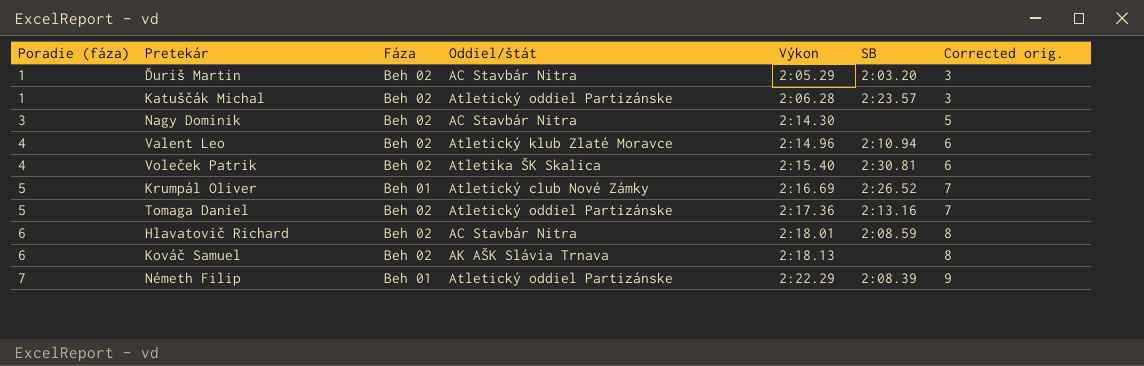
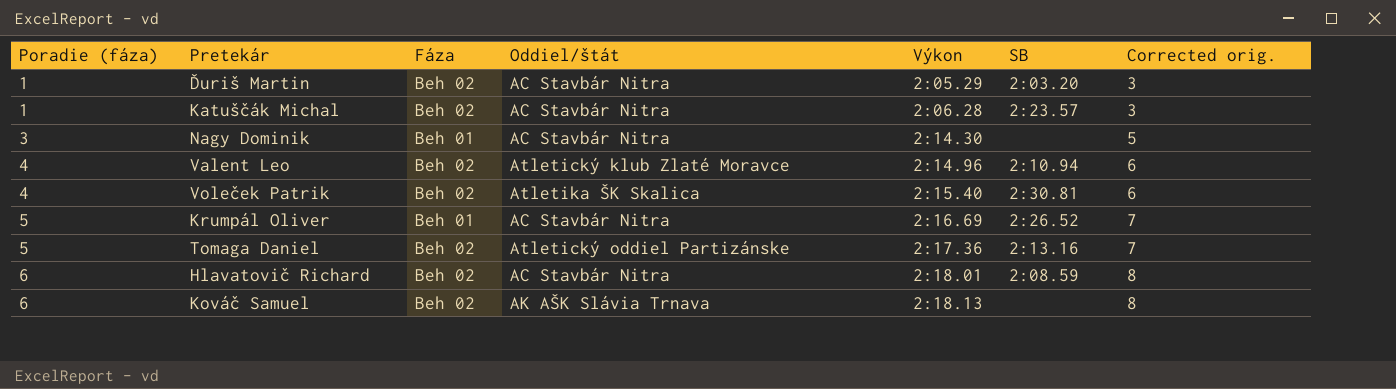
row Németh Filip: 7 | Beh 01 | Atletický oddiel Partizánske | 2:22.29 | 2:08.39 | 9 -> none
Katuščák Michal | Oddiel/štát: Atletický oddiel Partizánske -> AC Stavbár Nitra
Nagy Dominik | Fáza: Beh 02 -> Beh 01
Krumpál Oliver | Oddiel/štát: Atletický club Nové Zámky -> AC Stavbár Nitra

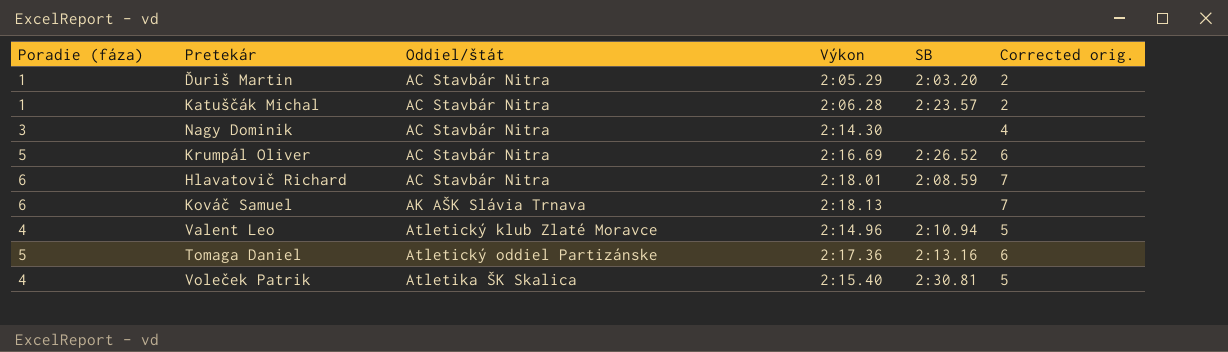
row order: Poradie (fáza) ascending -> Oddiel/štát ascending
column Fáza | position: 3 -> none
column Corrected orig. | formula: [Poradie (fáza)] + 2 -> [Poradie (fáza)] + 1

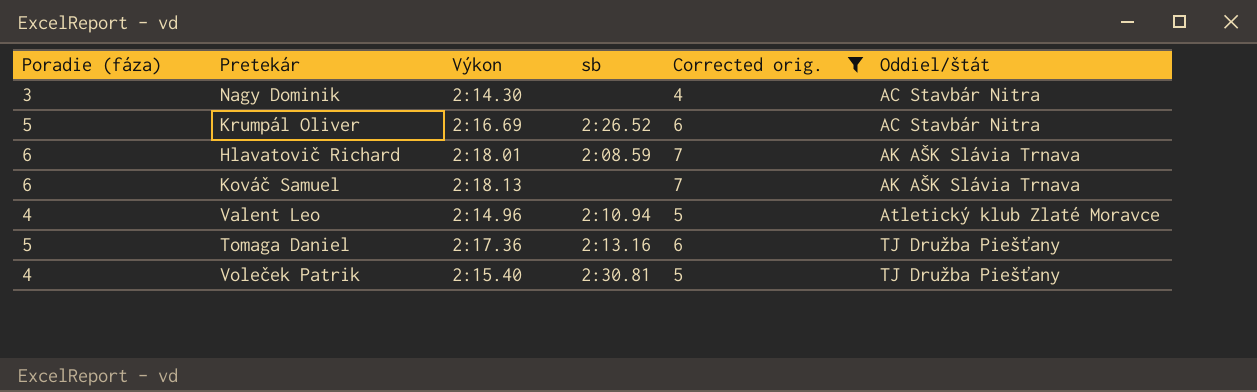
filter: none -> Corrected orig. != 2
column name: SB -> sb
column Oddiel/štát | position: 3 -> 6
Hlavatovič Richard | Oddiel/štát: AC Stavbár Nitra -> AK AŠK Slávia Trnava
Tomaga Daniel | Oddiel/štát: Atletický oddiel Partizánske -> TJ Družba Piešťany
Voleček Patrik | Oddiel/štát: Atletika ŠK Skalica -> TJ Družba Piešťany

